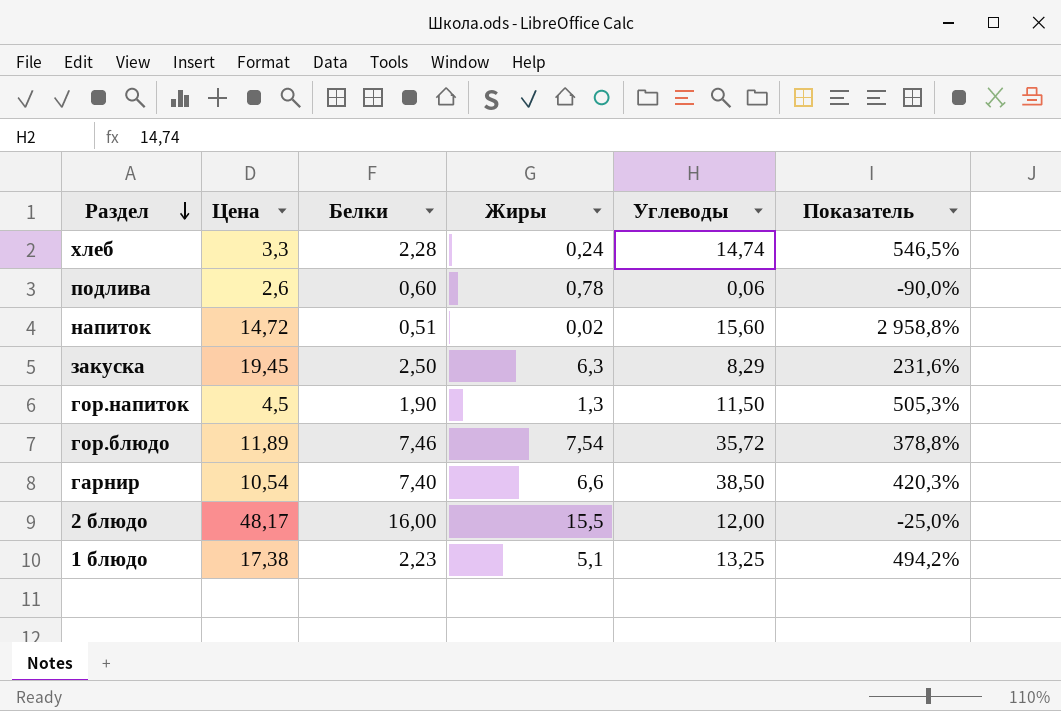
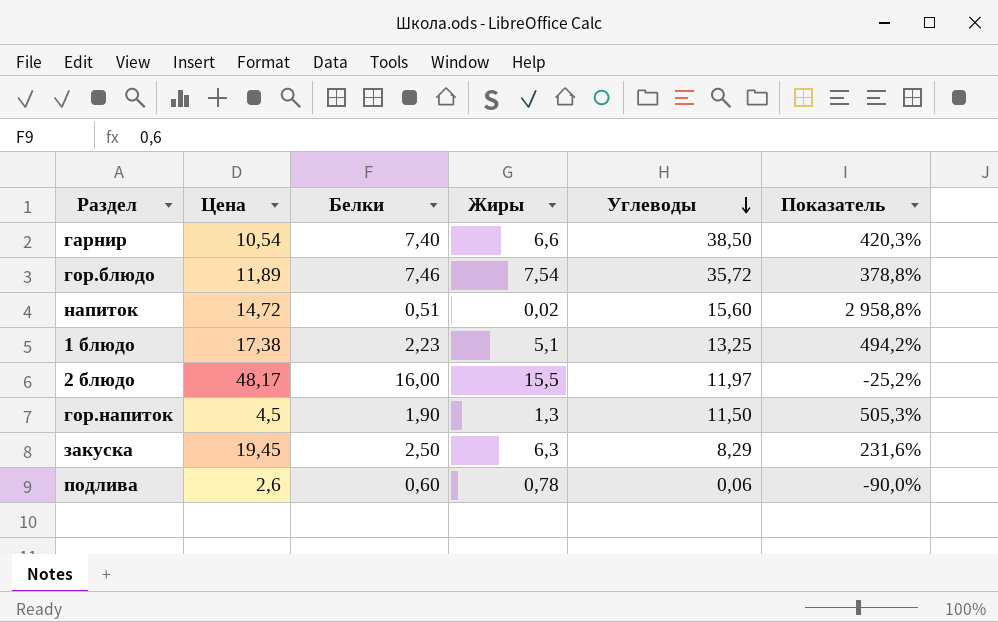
row order: Раздел descending -> Углеводы descending
row хлеб: 3,3 | 2,28 | 0,24 | 14,74 | 546,5% -> none
2 блюдо | Углеводы: 12,00 -> 11,97
2 блюдо | Показатель: -25,0% -> -25,2%

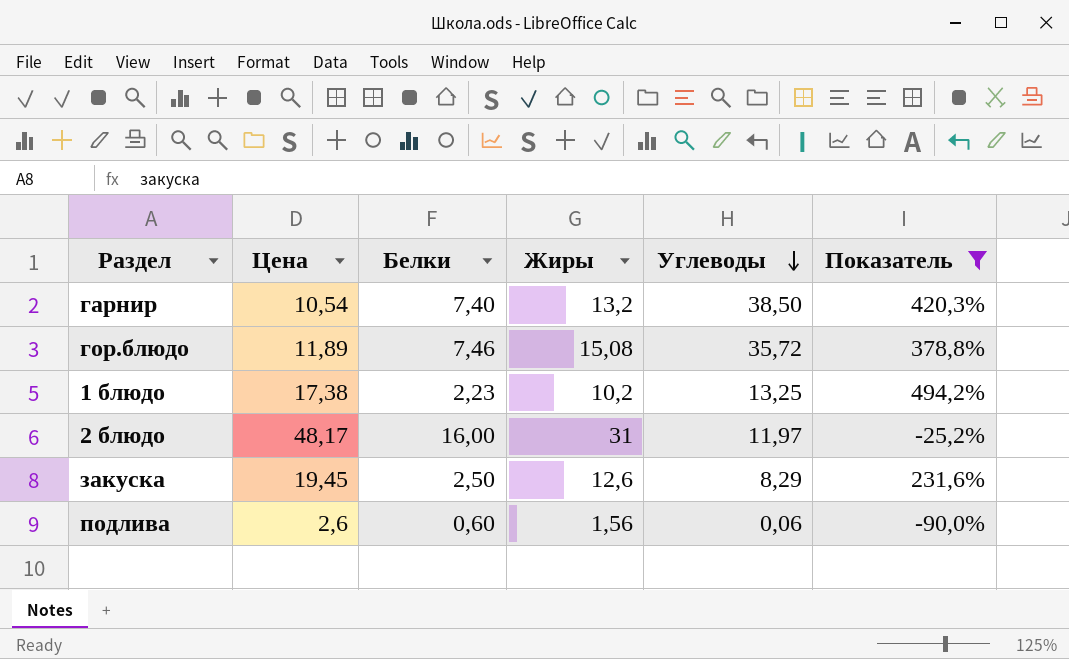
filter: none -> Показатель <= 494,2%
гарнир | Жиры: 6,6 -> 13,2
гор.блюдо | Жиры: 7,54 -> 15,08
1 блюдо | Жиры: 5,1 -> 10,2
2 блюдо | Жиры: 15,5 -> 31
закуска | Жиры: 6,3 -> 12,6
подлива | Жиры: 0,78 -> 1,56

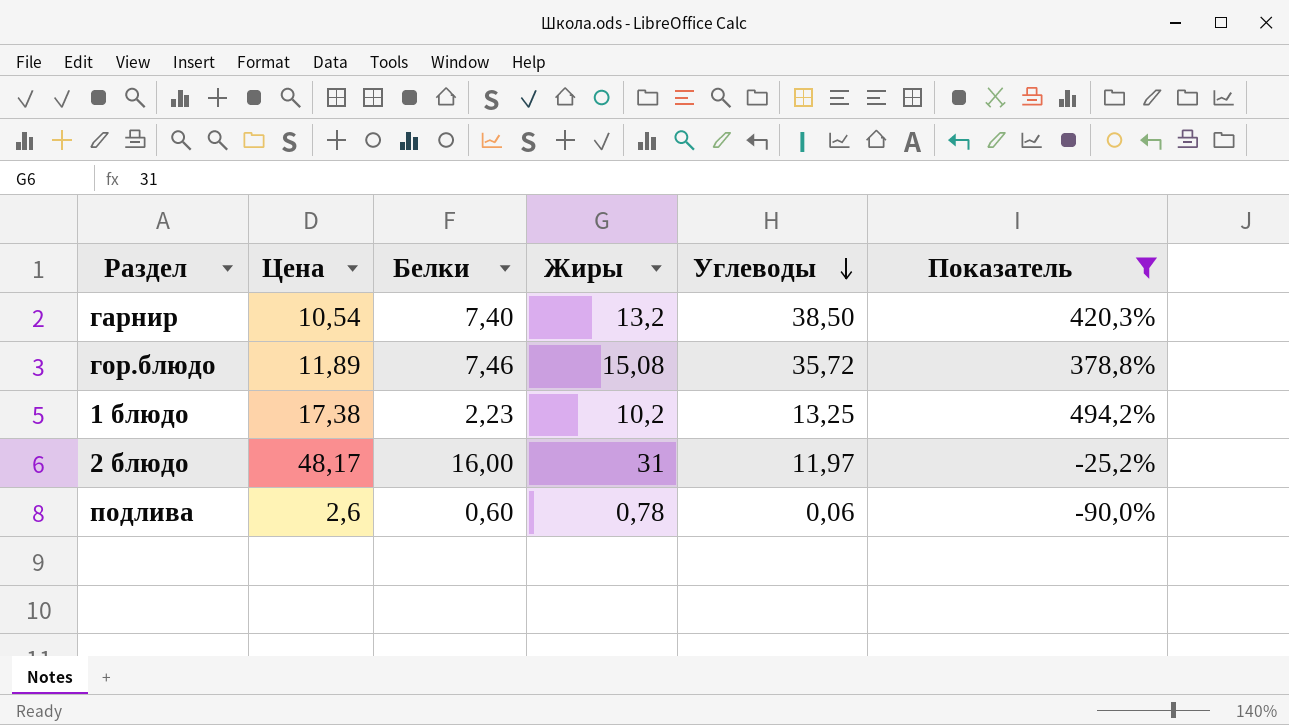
row закуска: 19,45 | 2,50 | 12,6 | 8,29 | 231,6% -> none
подлива | Жиры: 1,56 -> 0,78

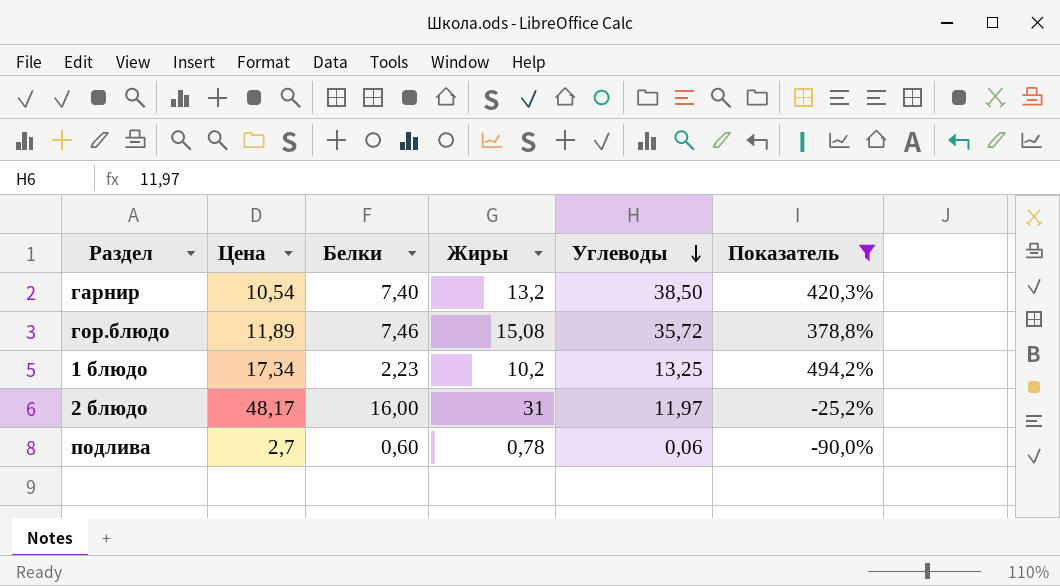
1 блюдо | Цена: 17,38 -> 17,34
подлива | Цена: 2,6 -> 2,7

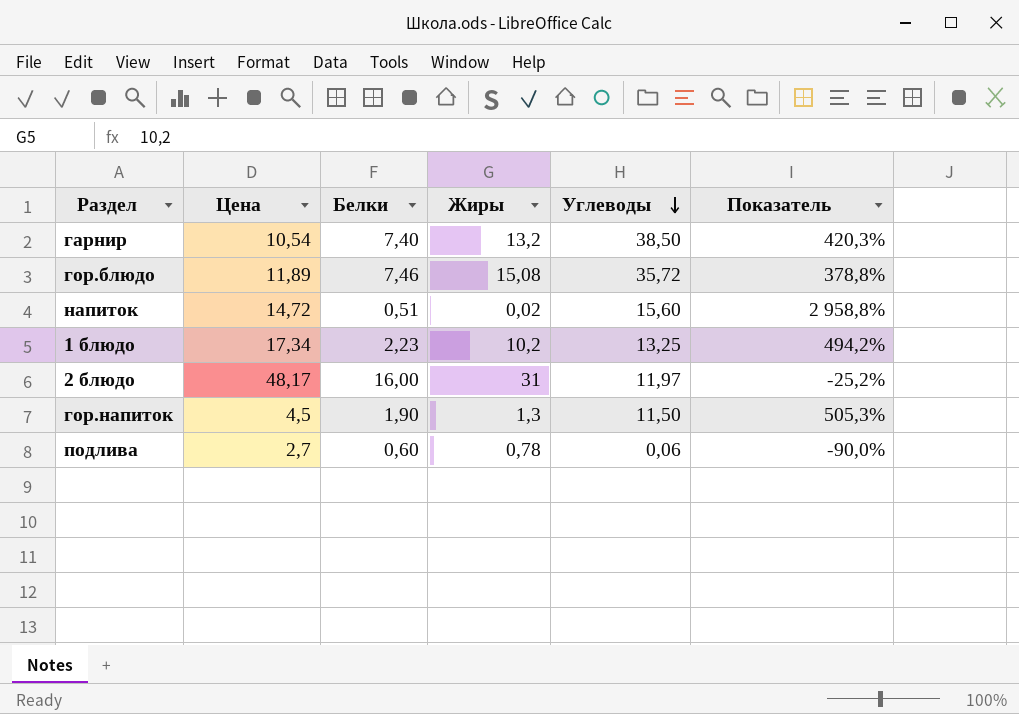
filter: Показатель <= 494,2% -> none

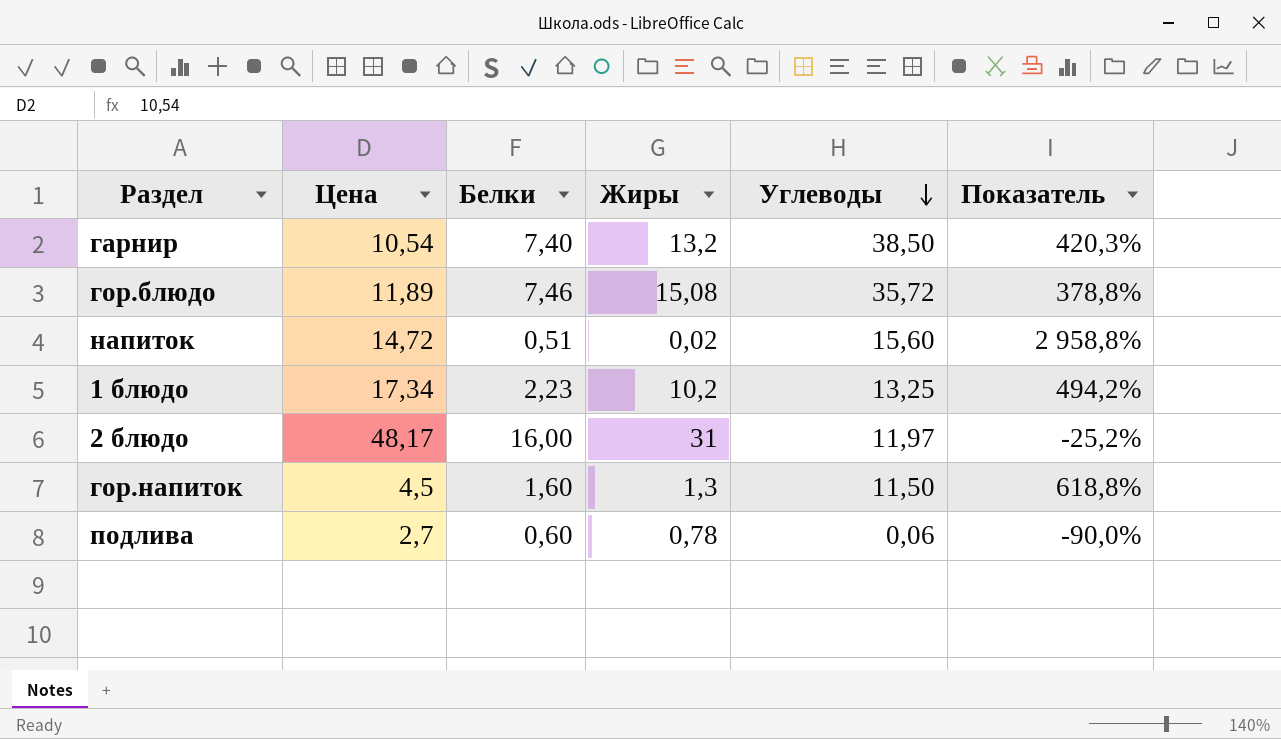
гор.напиток | Белки: 1,90 -> 1,60
гор.напиток | Показатель: 505,3% -> 618,8%

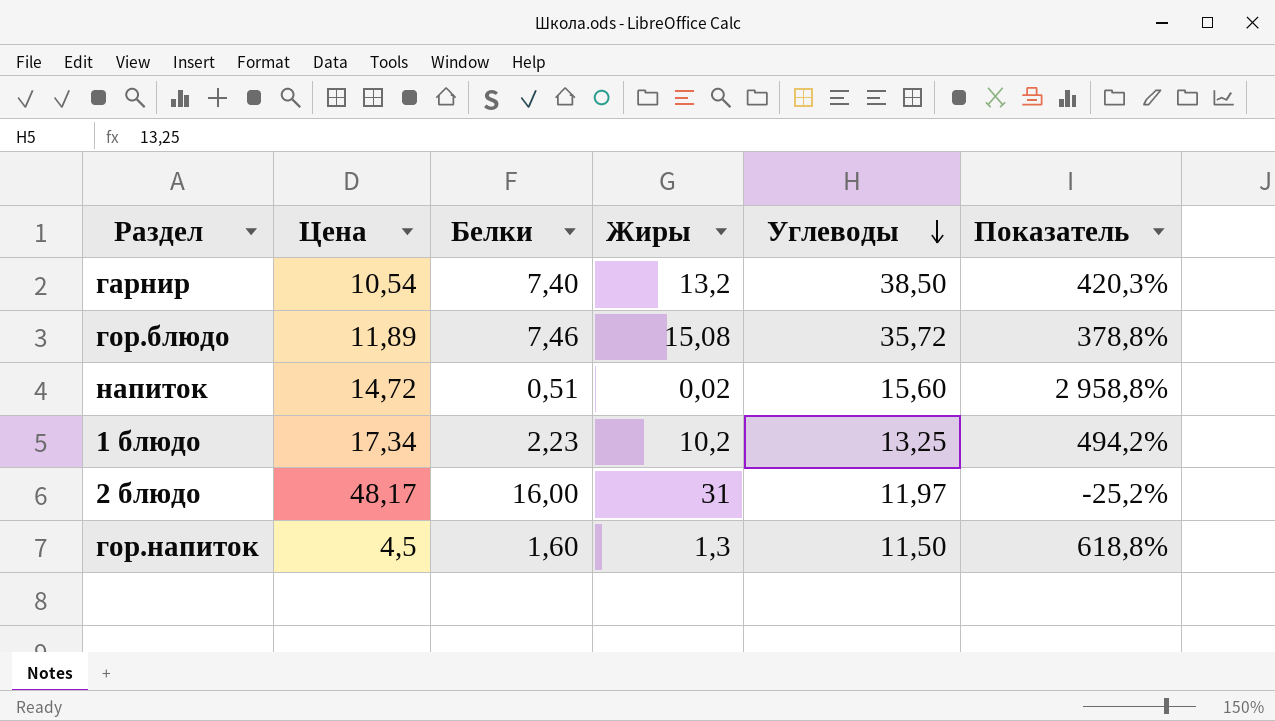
row подлива: 2,7 | 0,60 | 0,78 | 0,06 | -90,0% -> none

